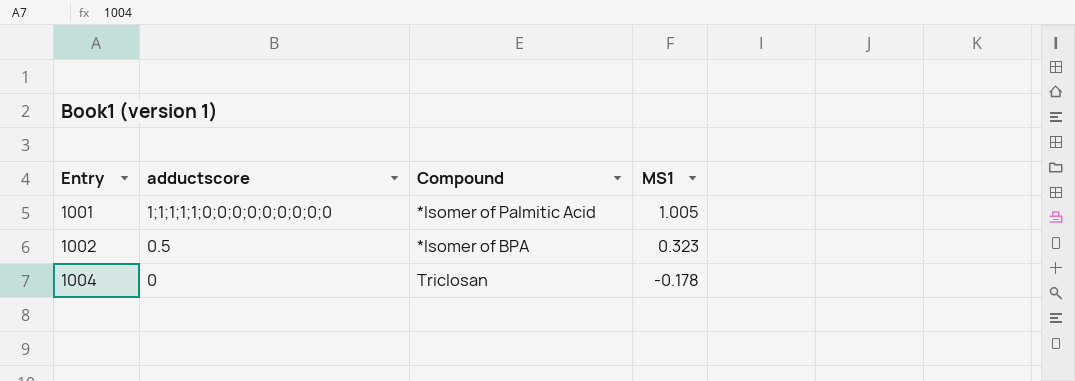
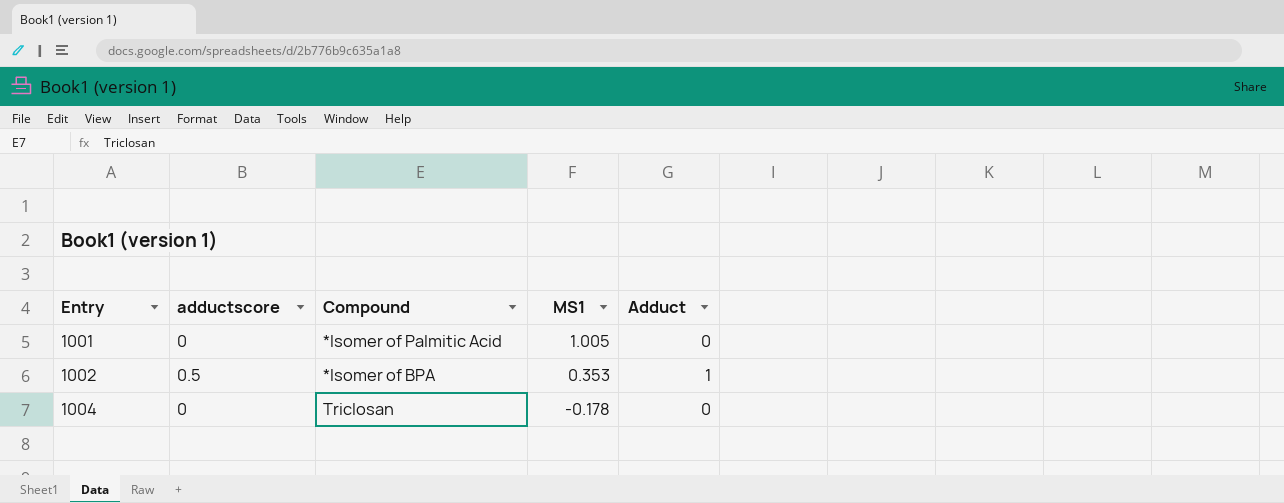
column Adduct | position: none -> 5
1001 | adductscore: 1;1;1;1;1;0;0;0;0;0;0;0;0;0 -> 0
1002 | MS1: 0.323 -> 0.353

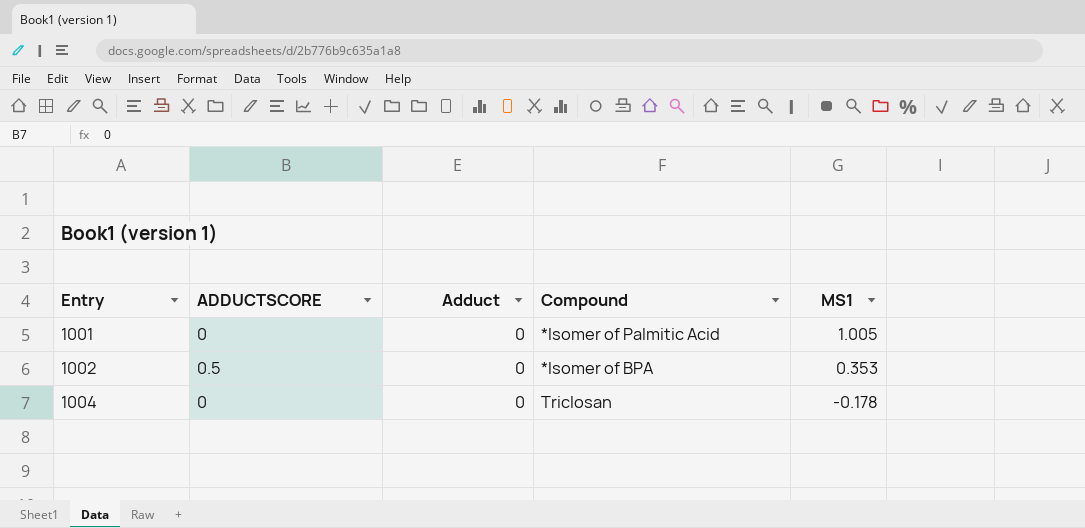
column name: adductscore -> ADDUCTSCORE
column Adduct | position: 5 -> 3
1002 | Adduct: 1 -> 0

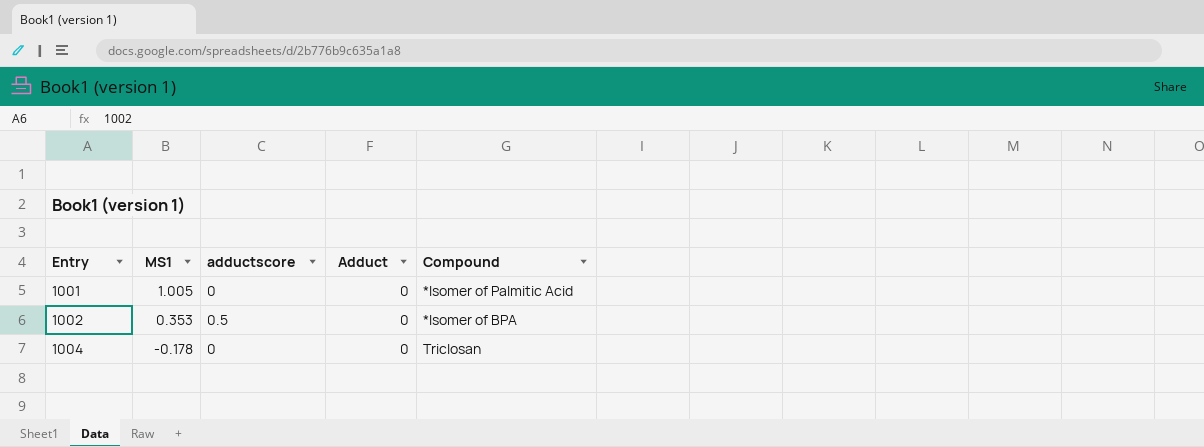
column MS1 | position: 5 -> 2
column name: ADDUCTSCORE -> adductscore

